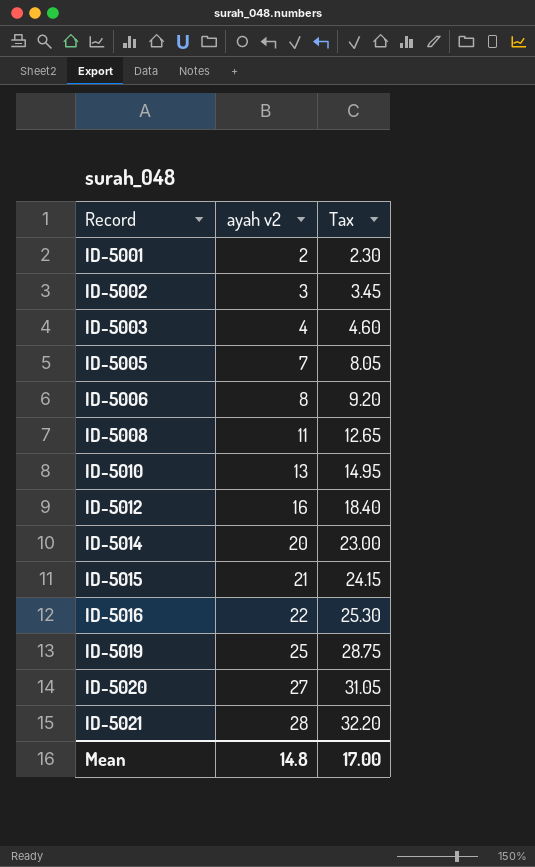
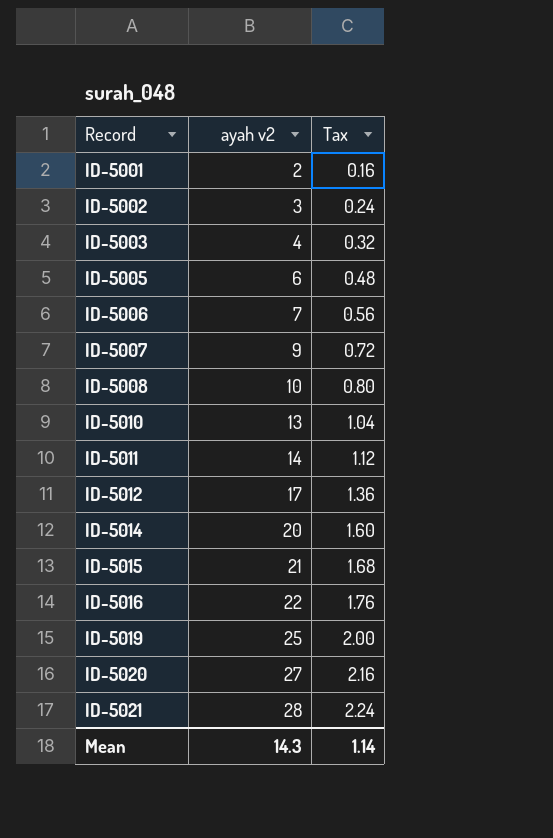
column Tax | formula: [ayah v2] * 1.15 -> [ayah v2] * 0.08
ID-5005 | ayah v2: 7 -> 6
ID-5006 | ayah v2: 8 -> 7
row ID-5007: none -> 9 | 0.72
ID-5008 | ayah v2: 11 -> 10
row ID-5011: none -> 14 | 1.12
ID-5012 | ayah v2: 16 -> 17
Mean | ayah v2: 14.8 -> 14.3
Mean | Tax: 17.00 -> 1.14

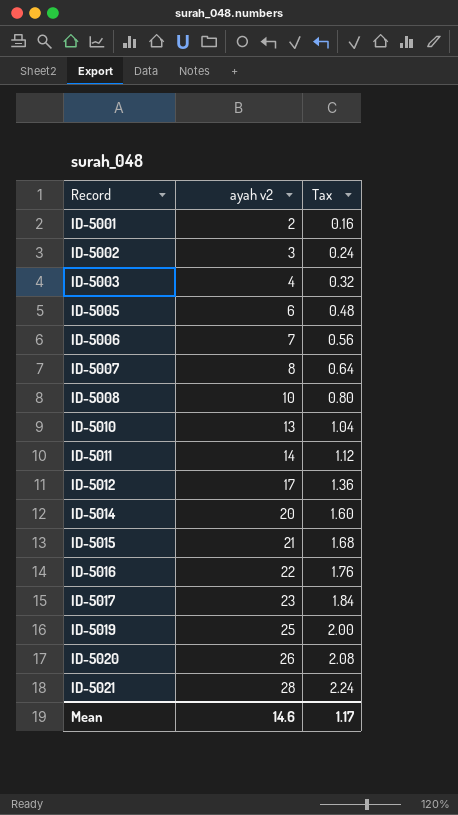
ID-5007 | ayah v2: 9 -> 8
ID-5007 | Tax: 0.72 -> 0.64
row ID-5017: none -> 23 | 1.84
ID-5020 | ayah v2: 27 -> 26
ID-5020 | Tax: 2.16 -> 2.08
Mean | ayah v2: 14.3 -> 14.6
Mean | Tax: 1.14 -> 1.17

